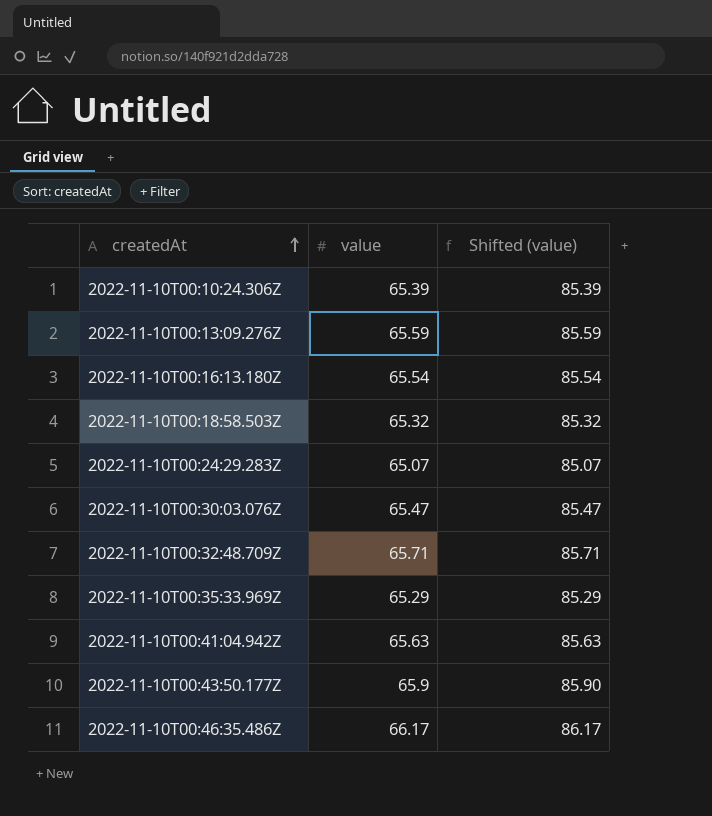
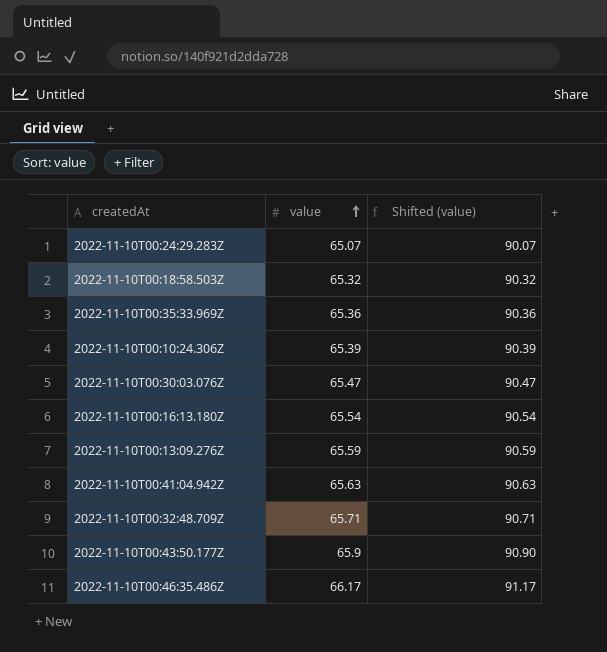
row order: createdAt ascending -> value ascending
column Shifted (value) | formula: [value] + 20 -> [value] + 25
2022-11-10T00:35:33.969Z | value: 65.29 -> 65.36

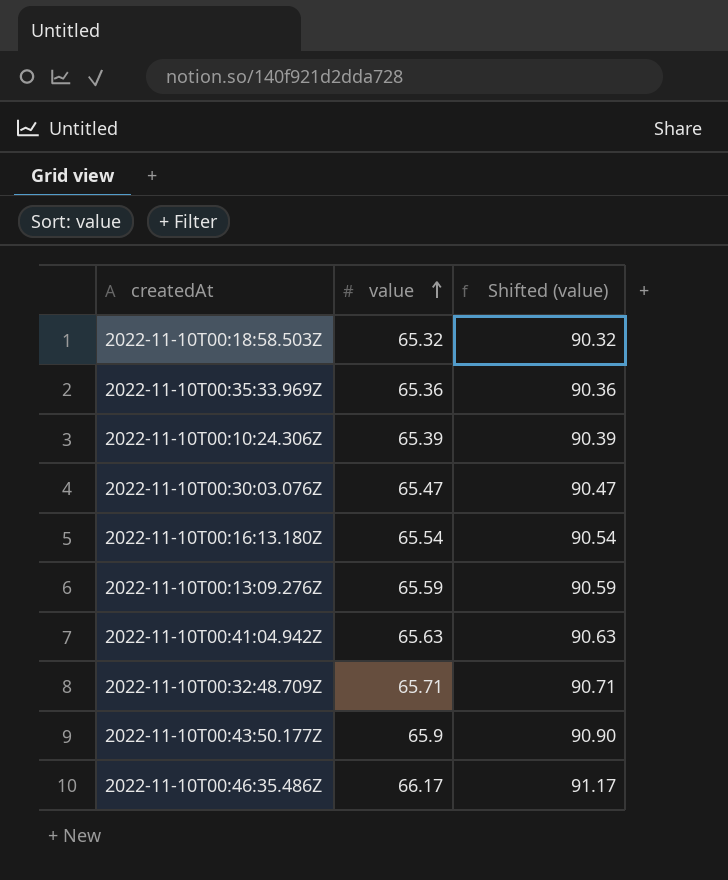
row 2022-11-10T00:24:29.283Z: 65.07 | 90.07 -> none

